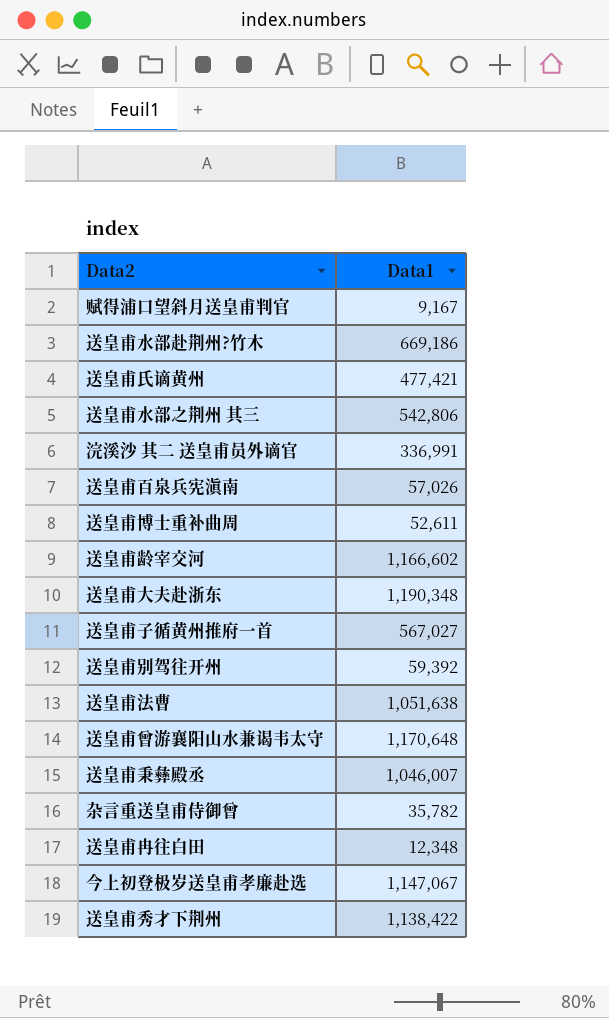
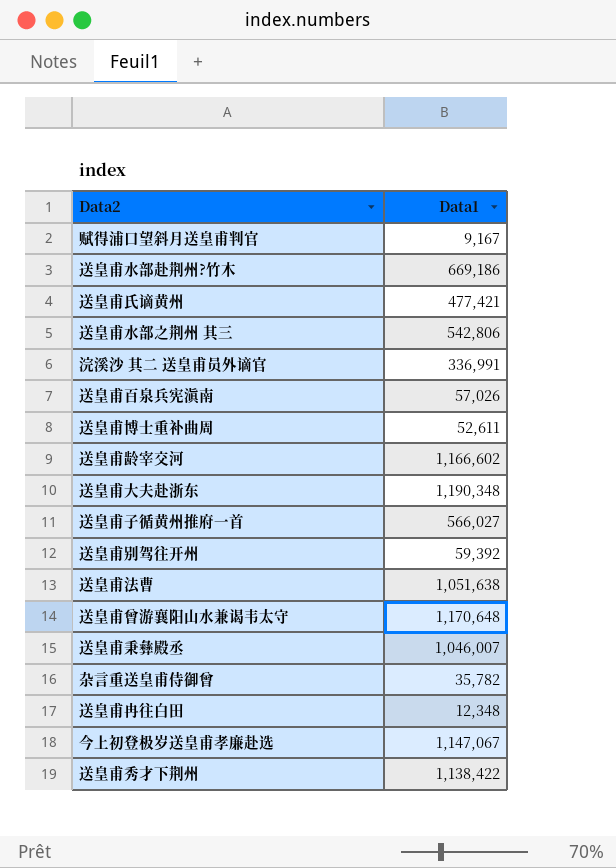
送皇甫子循黄州推府一首 | Data1: 567,027 -> 566,027

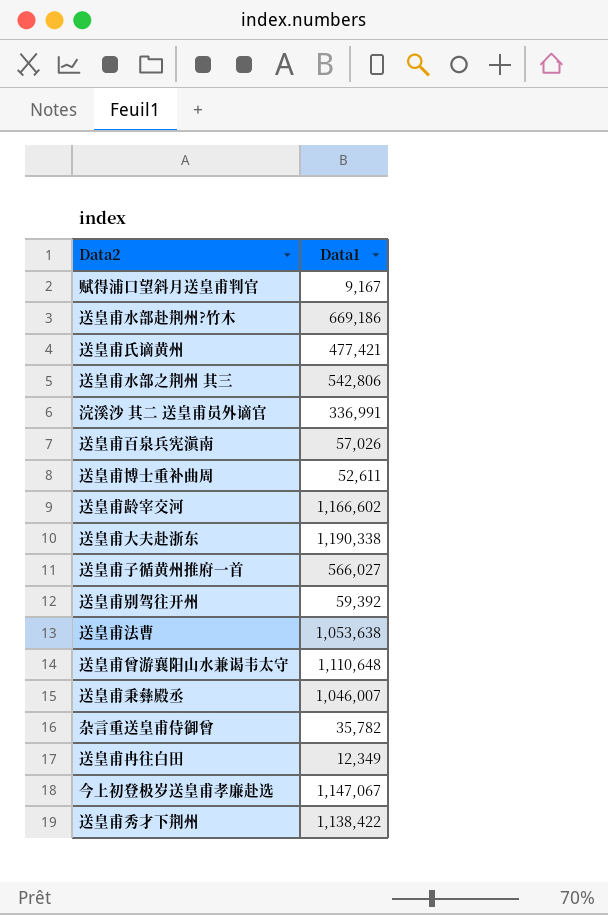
送皇甫大夫赴浙东 | Data1: 1,190,348 -> 1,190,338
送皇甫法曹 | Data1: 1,051,638 -> 1,053,638
送皇甫曾游襄阳山水兼谒韦太守 | Data1: 1,170,648 -> 1,110,648
送皇甫冉往白田 | Data1: 12,348 -> 12,349

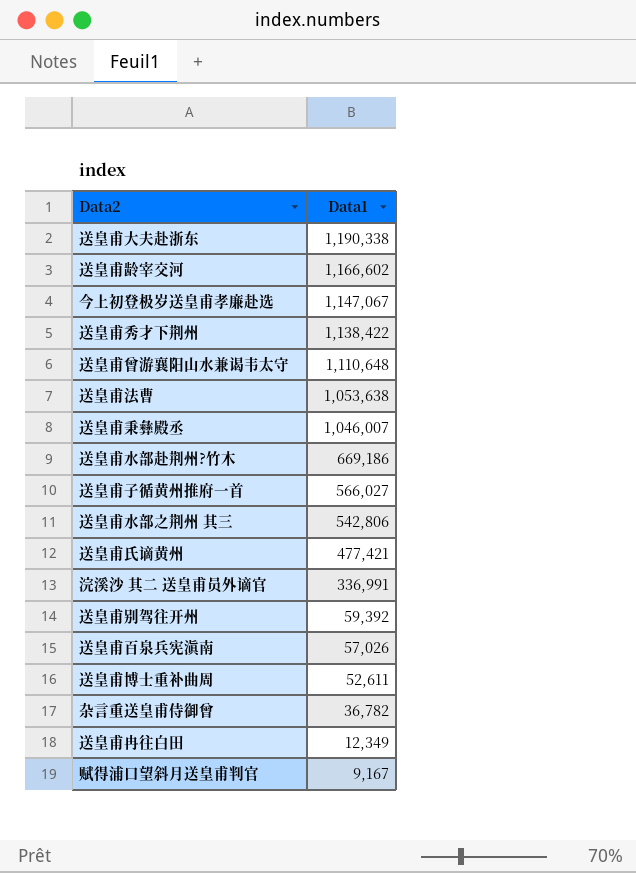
row order: none -> Data1 descending
杂言重送皇甫侍御曾 | Data1: 35,782 -> 36,782

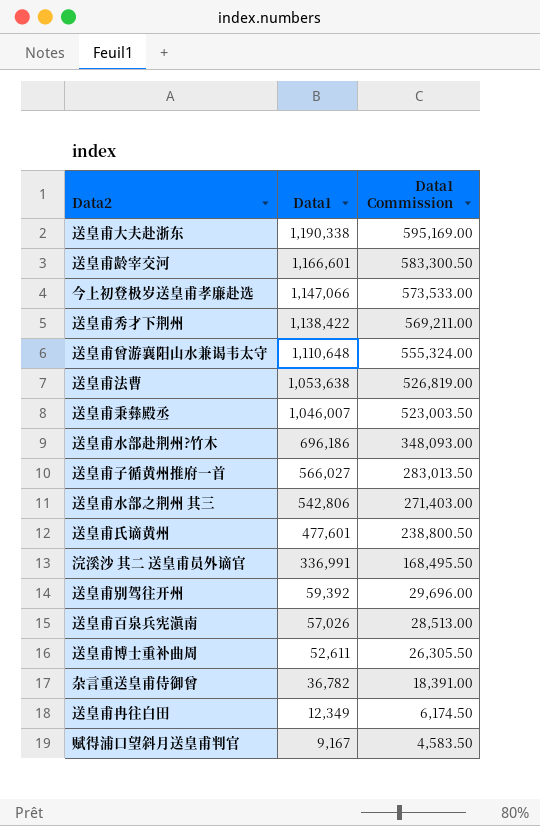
column Data1 Commission | formula: none -> [Data1] * 0.5
送皇甫龄宰交河 | Data1: 1,166,602 -> 1,166,601
今上初登极岁送皇甫孝廉赴选 | Data1: 1,147,067 -> 1,147,066
送皇甫水部赴荆州?竹木 | Data1: 669,186 -> 696,186
送皇甫氏谪黄州 | Data1: 477,421 -> 477,601

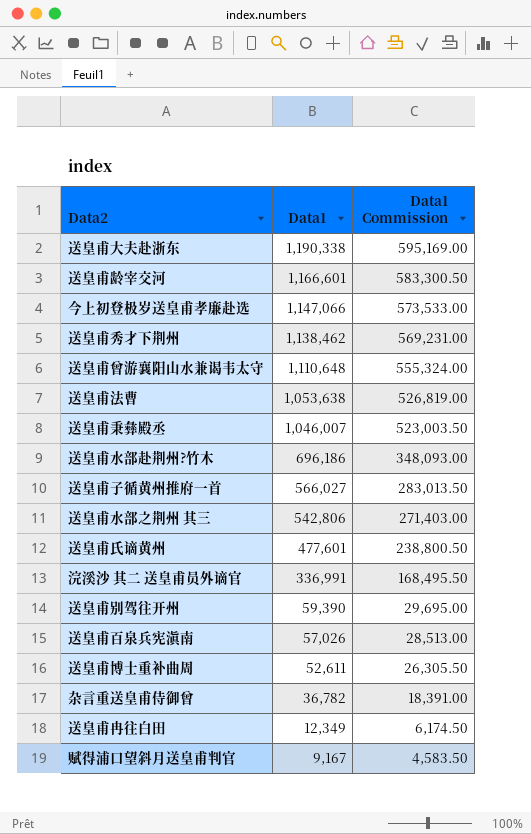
送皇甫秀才下荆州 | Data1: 1,138,422 -> 1,138,462
送皇甫秀才下荆州 | Data1 Commission: 569,211.00 -> 569,231.00
送皇甫别驾往开州 | Data1: 59,392 -> 59,390
送皇甫别驾往开州 | Data1 Commission: 29,696.00 -> 29,695.00

